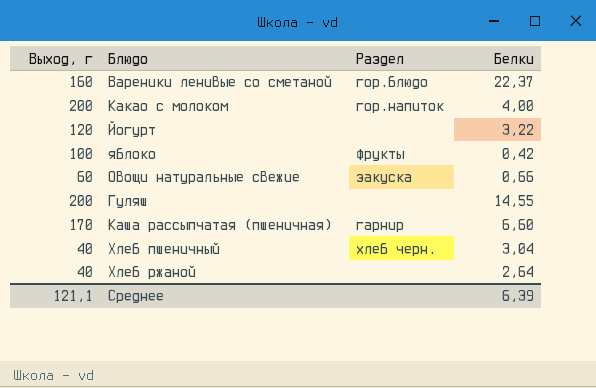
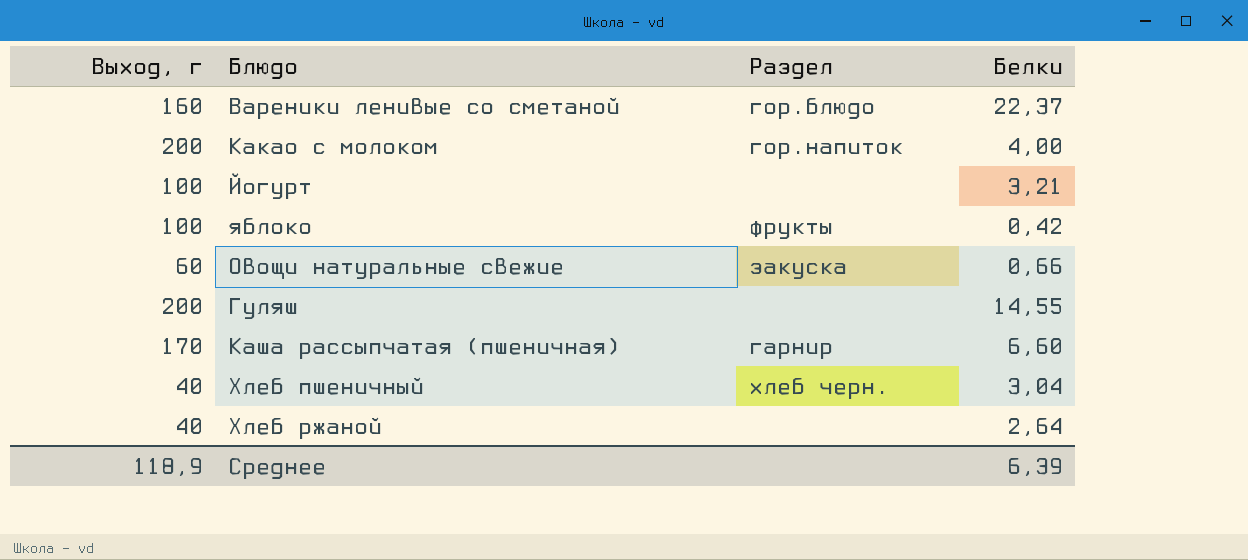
Йогурт | Выход, г: 120 -> 100
Йогурт | Белки: 3,22 -> 3,21
Среднее | Выход, г: 121,1 -> 118,9

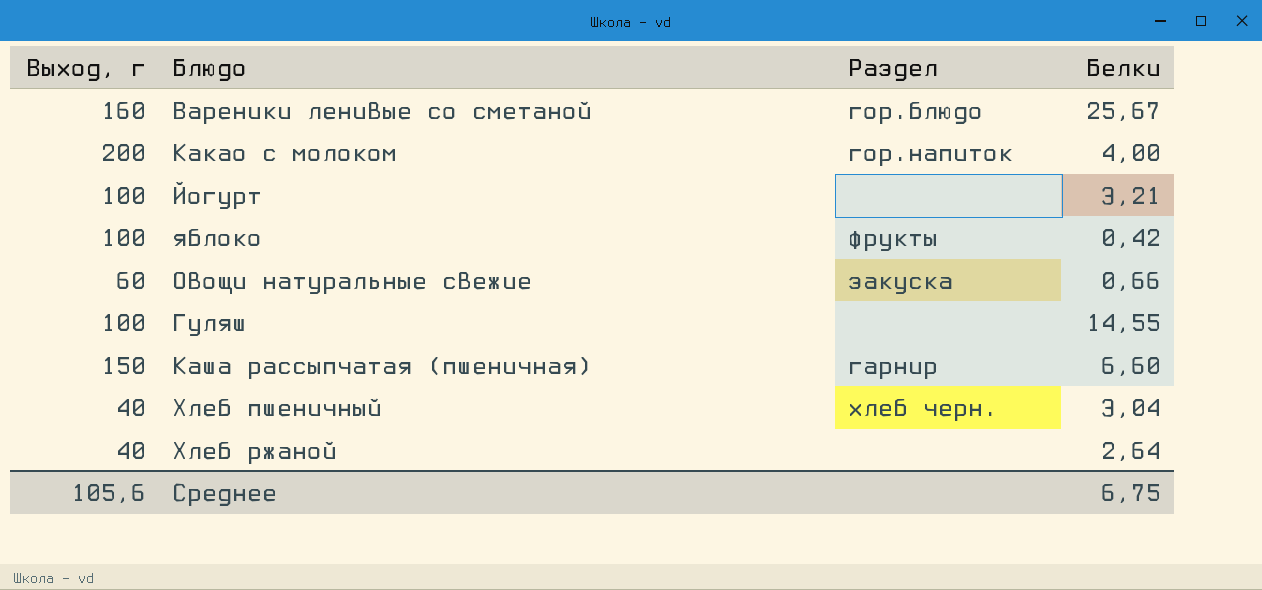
Вареники ленивые со сметаной | Белки: 22,37 -> 25,67
Гуляш | Выход, г: 200 -> 100
Каша рассыпчатая (пшеничная) | Выход, г: 170 -> 150
Среднее | Выход, г: 118,9 -> 105,6
Среднее | Белки: 6,39 -> 6,75

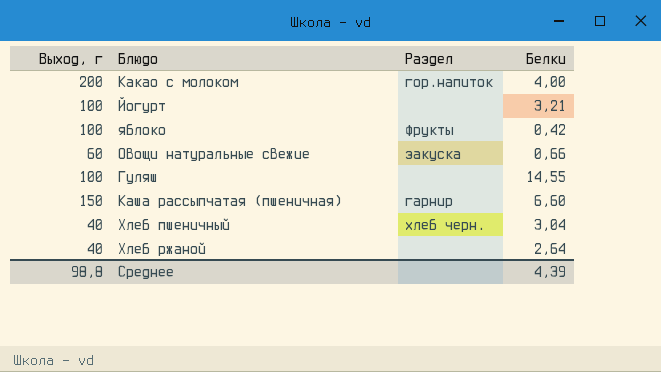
row Вареники ленивые со сметаной: 160 | гор.блюдо | 25,67 -> none
Среднее | Выход, г: 105,6 -> 98,8
Среднее | Белки: 6,75 -> 4,39

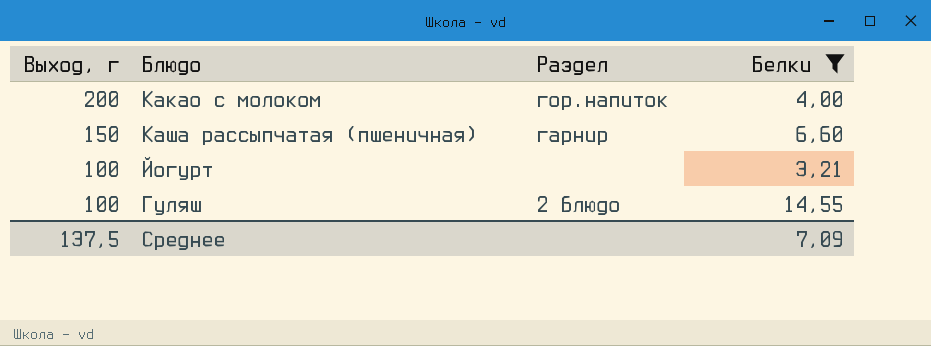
filter: none -> Белки >= 3,21
row order: none -> Выход, г descending
Гуляш | Раздел: none -> 2 блюдо
Среднее | Выход, г: 98,8 -> 137,5
Среднее | Белки: 4,39 -> 7,09

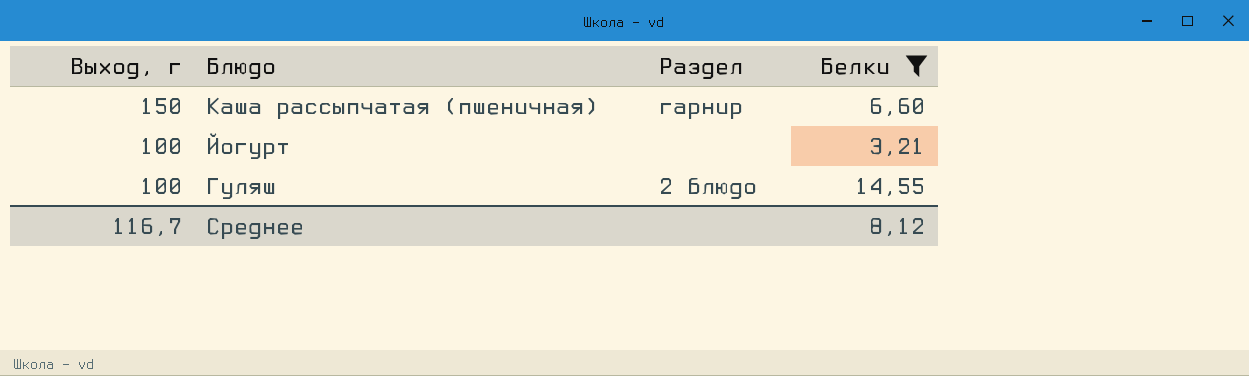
row Какао с молоком: 200 | гор.напиток | 4,00 -> none
Среднее | Выход, г: 137,5 -> 116,7
Среднее | Белки: 7,09 -> 8,12

